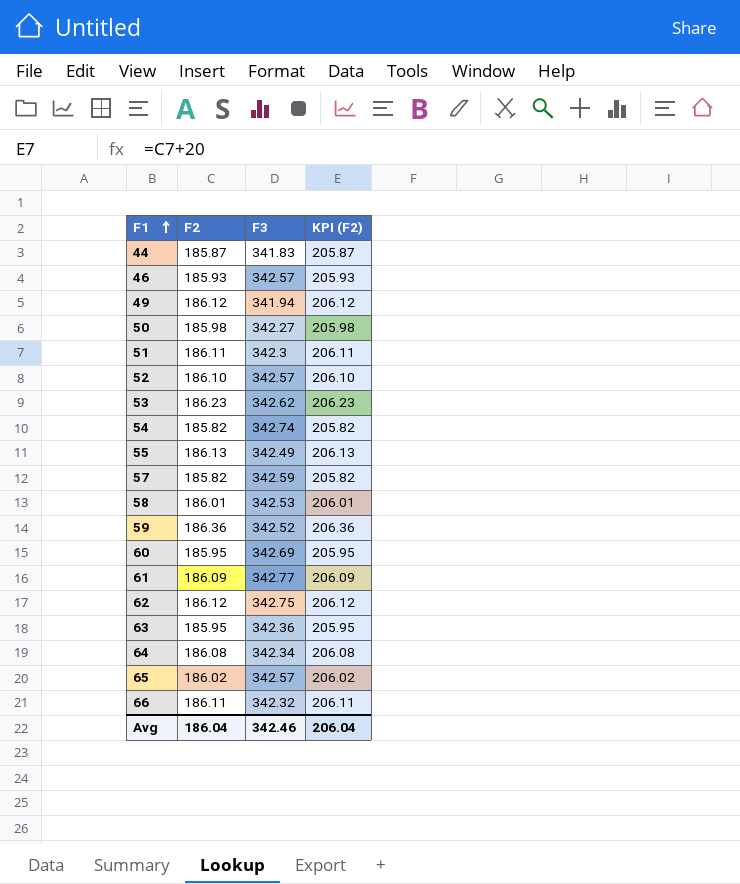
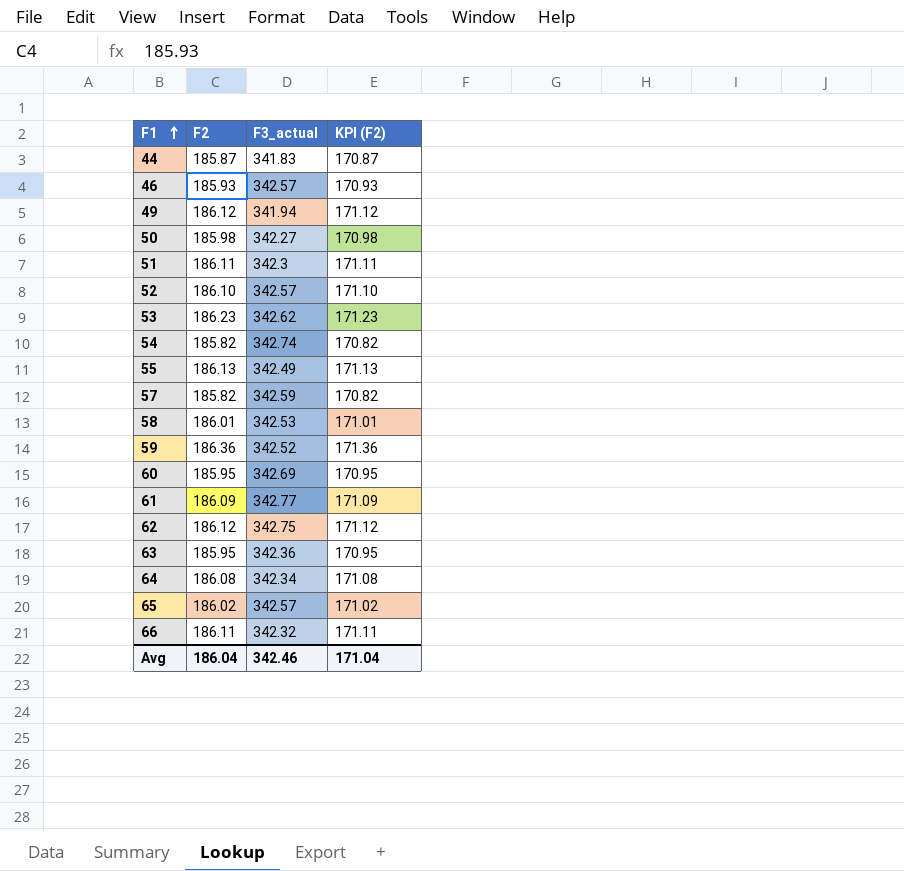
column name: F3 -> F3_actual
column KPI (F2) | formula: [F2] + 20 -> [F2] - 15
Avg | KPI (F2): 206.04 -> 171.04

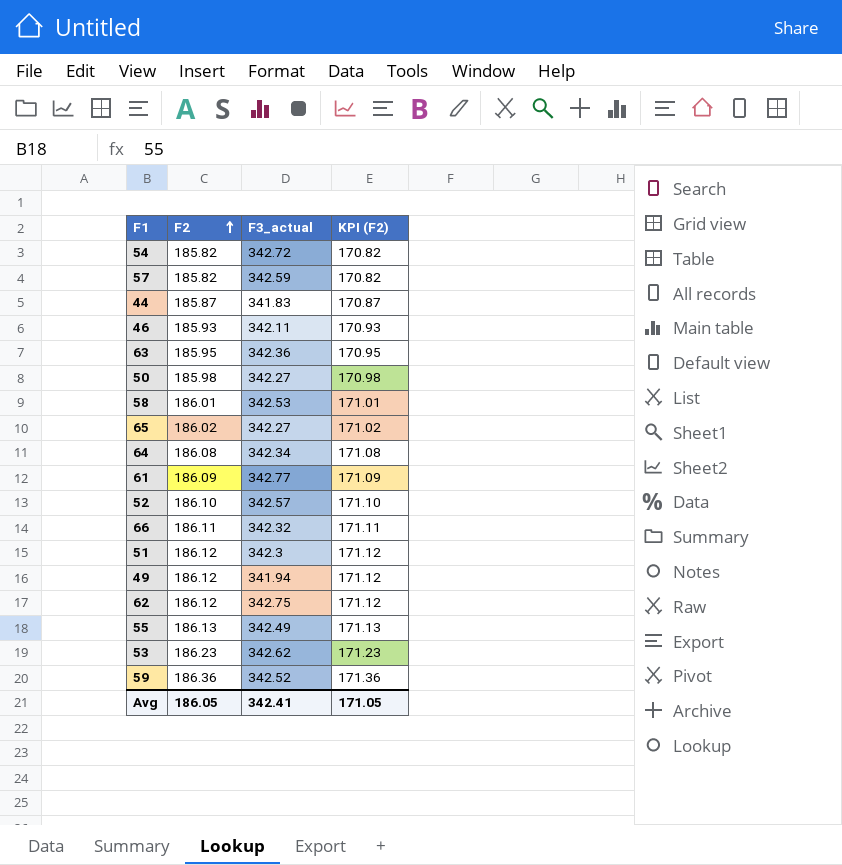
row order: F1 ascending -> F2 ascending
row 60: 185.95 | 342.69 | 170.95 -> none
54 | F3_actual: 342.74 -> 342.72
46 | F3_actual: 342.57 -> 342.11
65 | F3_actual: 342.57 -> 342.27
51 | F2: 186.11 -> 186.12
51 | KPI (F2): 171.11 -> 171.12
Avg | F2: 186.04 -> 186.05
Avg | F3_actual: 342.46 -> 342.41
Avg | KPI (F2): 171.04 -> 171.05

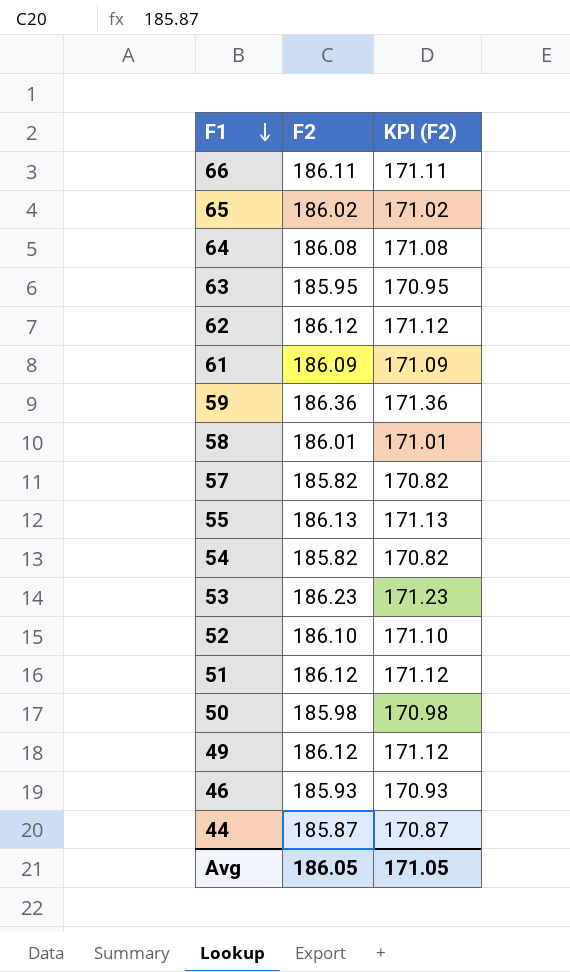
row order: F2 ascending -> F1 descending
column F3_actual | position: 3 -> none

